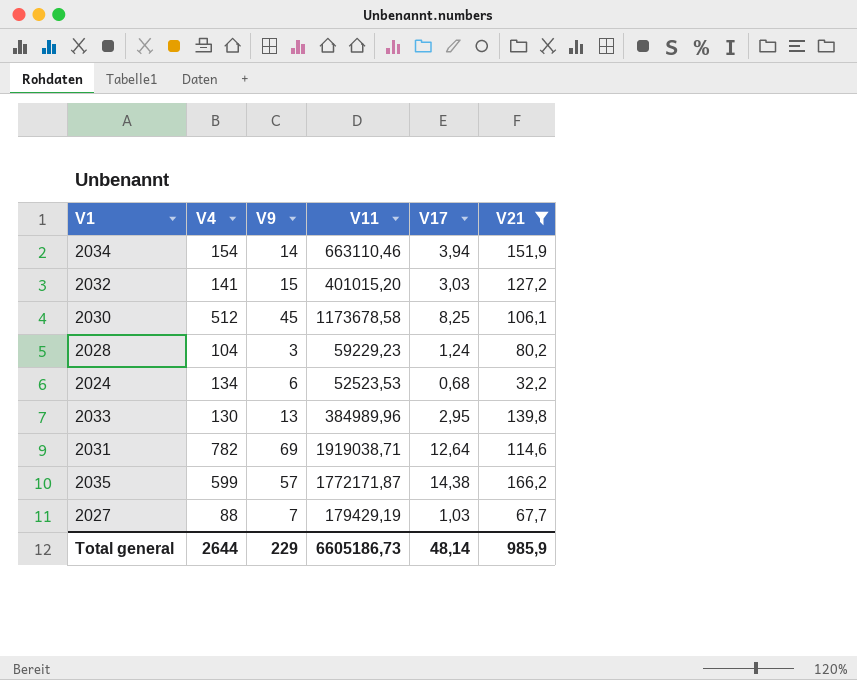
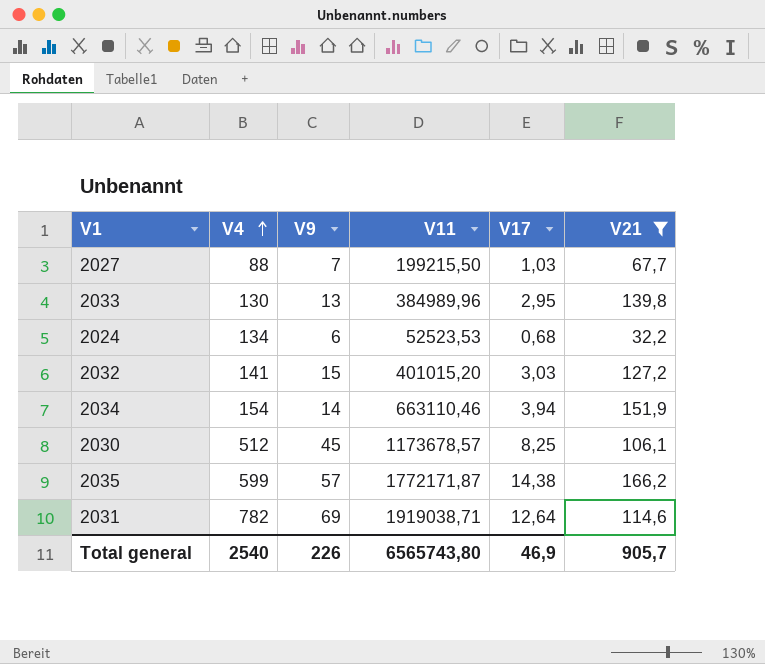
row order: none -> V4 ascending
row 2028: 104 | 3 | 59229,23 | 1,24 | 80,2 -> none
2027 | V11: 179429,19 -> 199215,50
2030 | V11: 1173678,58 -> 1173678,57
Total general | V4: 2644 -> 2540
Total general | V9: 229 -> 226
Total general | V11: 6605186,73 -> 6565743,80
Total general | V17: 48,14 -> 46,9
Total general | V21: 985,9 -> 905,7

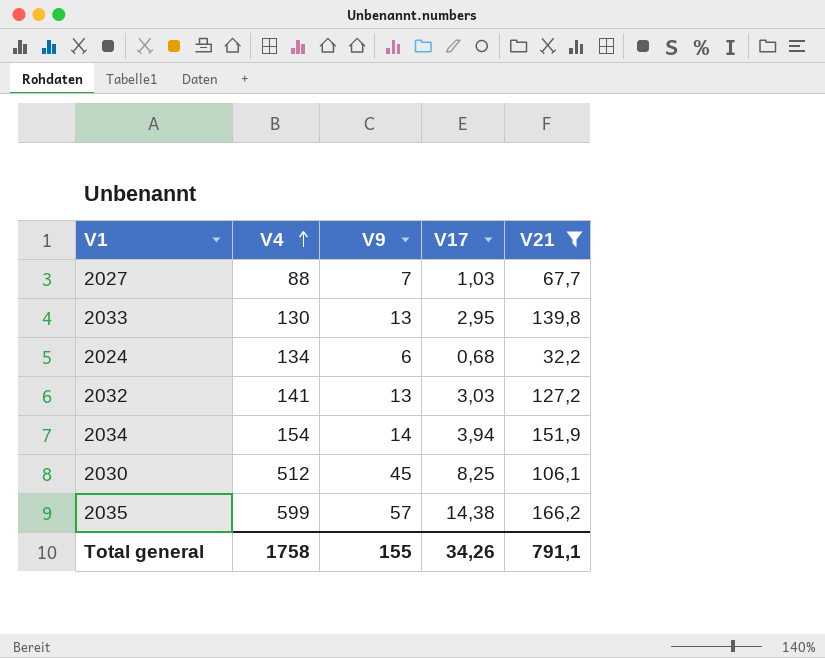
column V11 | position: 4 -> none
row 2031: 782 | 69 | 1919038,71 | 12,64 | 114,6 -> none
2032 | V9: 15 -> 13
Total general | V4: 2540 -> 1758
Total general | V9: 226 -> 155
Total general | V17: 46,9 -> 34,26
Total general | V21: 905,7 -> 791,1

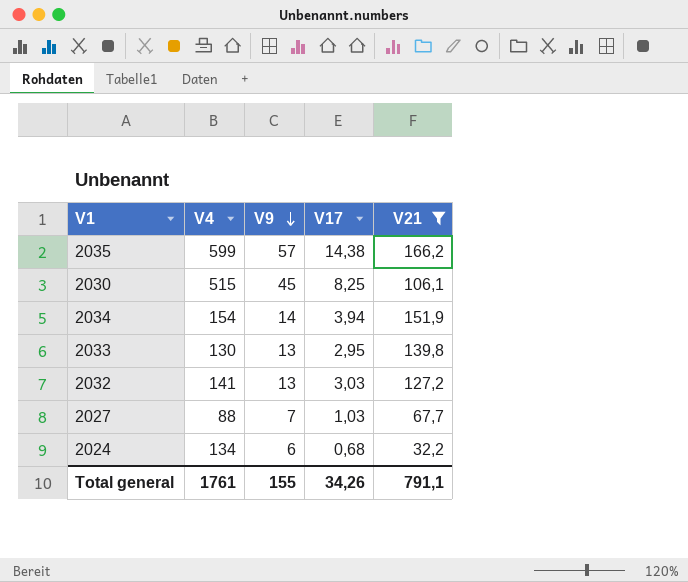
row order: V4 ascending -> V9 descending
2030 | V4: 512 -> 515
Total general | V4: 1758 -> 1761

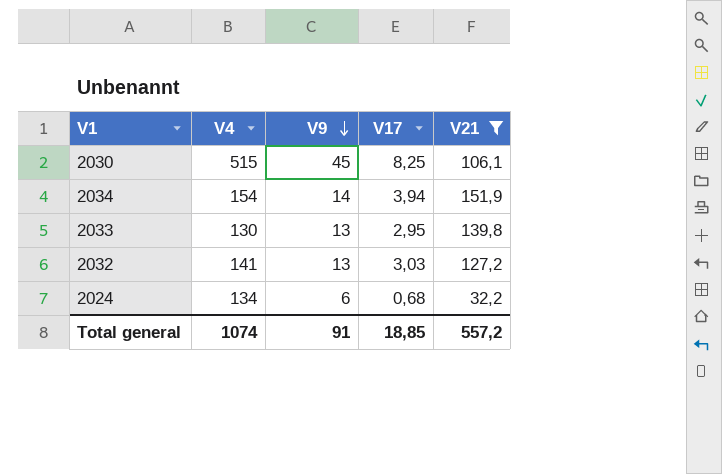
row 2035: 599 | 57 | 14,38 | 166,2 -> none
row 2027: 88 | 7 | 1,03 | 67,7 -> none
Total general | V4: 1761 -> 1074
Total general | V9: 155 -> 91
Total general | V17: 34,26 -> 18,85
Total general | V21: 791,1 -> 557,2

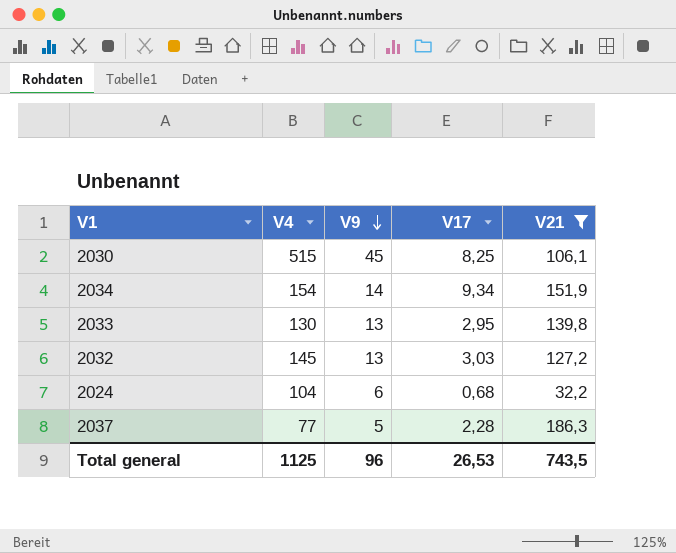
2034 | V17: 3,94 -> 9,34
2032 | V4: 141 -> 145
2024 | V4: 134 -> 104
row 2037: none -> 77 | 5 | 2,28 | 186,3
Total general | V4: 1074 -> 1125
Total general | V9: 91 -> 96
Total general | V17: 18,85 -> 26,53
Total general | V21: 557,2 -> 743,5

